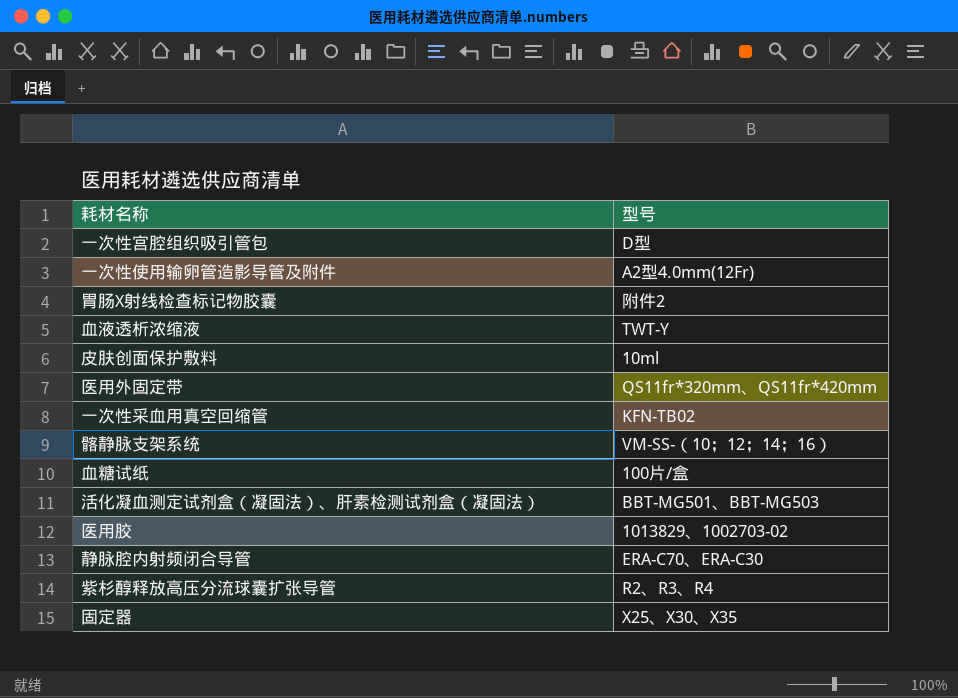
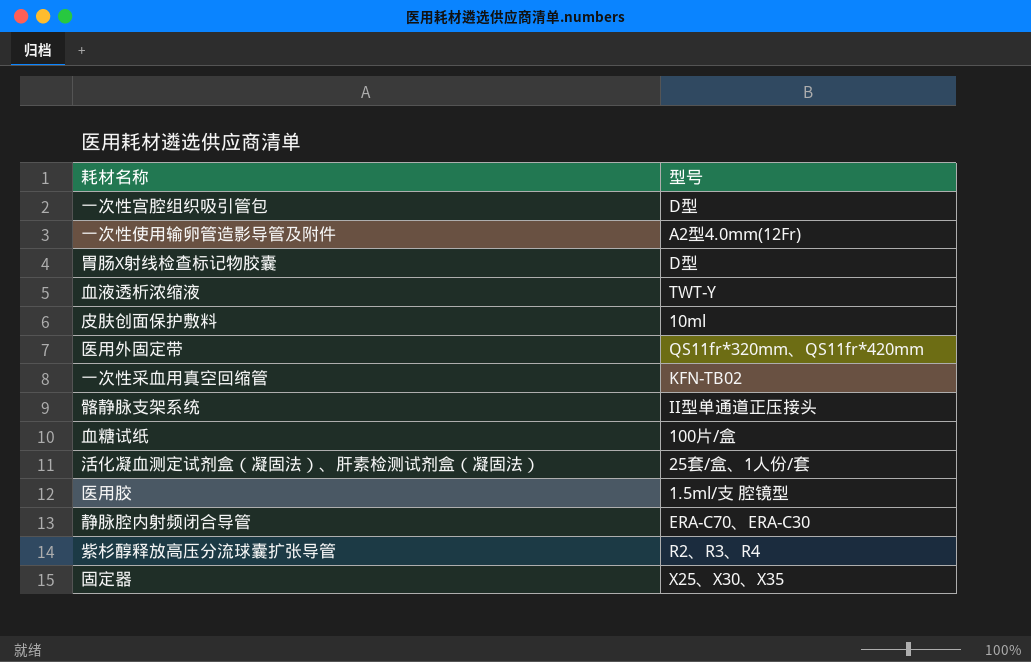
胃肠X射线检查标记物胶囊 | 型号: 附件2 -> D型
髂静脉支架系统 | 型号: VM-SS-（10；12；14；16） -> II型单通道正压接头
活化凝血测定试剂盒（凝固法）、肝素检测试剂盒（凝固法） | 型号: BBT-MG501、BBT-MG503 -> 25套/盒、1人份/套
医用胶 | 型号: 1013829、1002703-02 -> 1.5ml/支 腔镜型

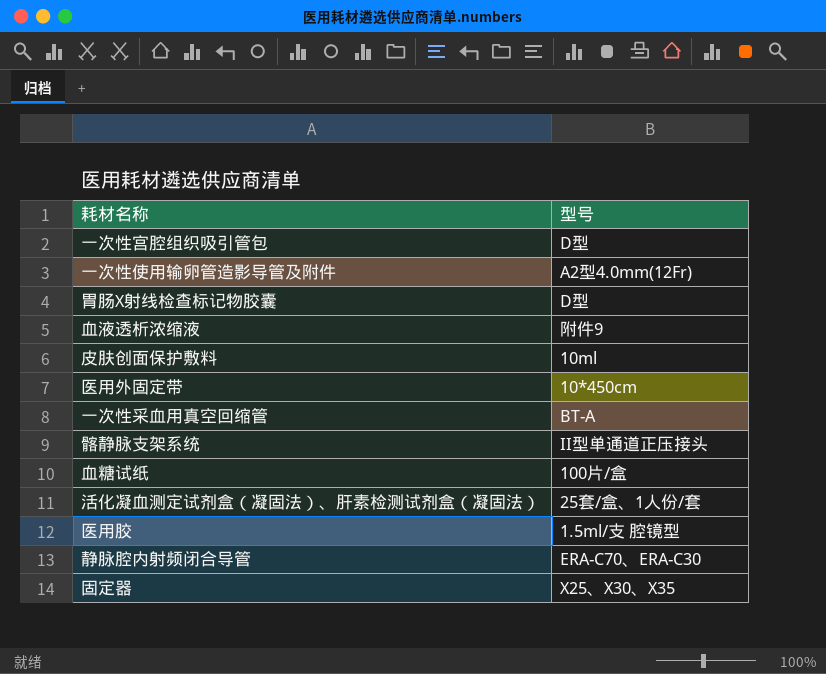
row 紫杉醇释放高压分流球囊扩张导管: R2、R3、R4 -> none
血液透析浓缩液 | 型号: TWT-Y -> 附件9
医用外固定带 | 型号: QS11fr*320mm、QS11fr*420mm -> 10*450cm
一次性采血用真空回缩管 | 型号: KFN-TB02 -> BT-A

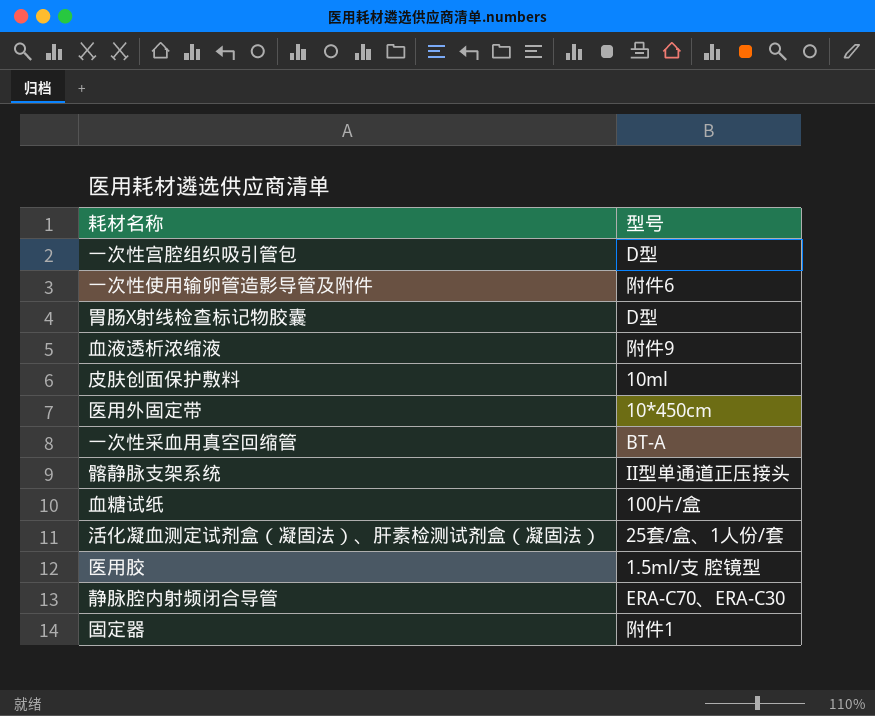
一次性使用输卵管造影导管及附件 | 型号: A2型4.0mm(12Fr) -> 附件6
固定器 | 型号: X25、X30、X35 -> 附件1

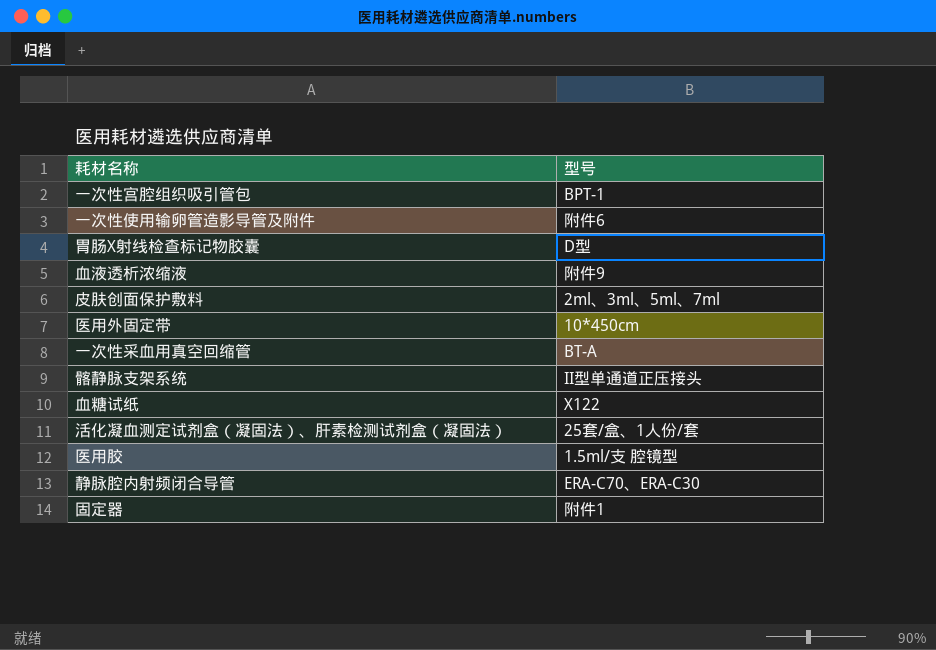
一次性宫腔组织吸引管包 | 型号: D型 -> BPT-1
皮肤创面保护敷料 | 型号: 10ml -> 2ml、3ml、5ml、7ml
血糖试纸 | 型号: 100片/盒 -> X122

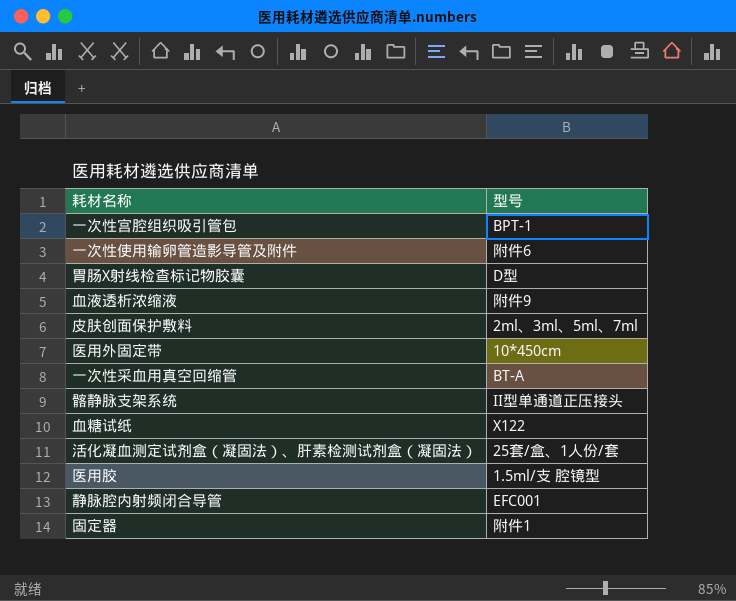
静脉腔内射频闭合导管 | 型号: ERA-C70、ERA-C30 -> EFC001

